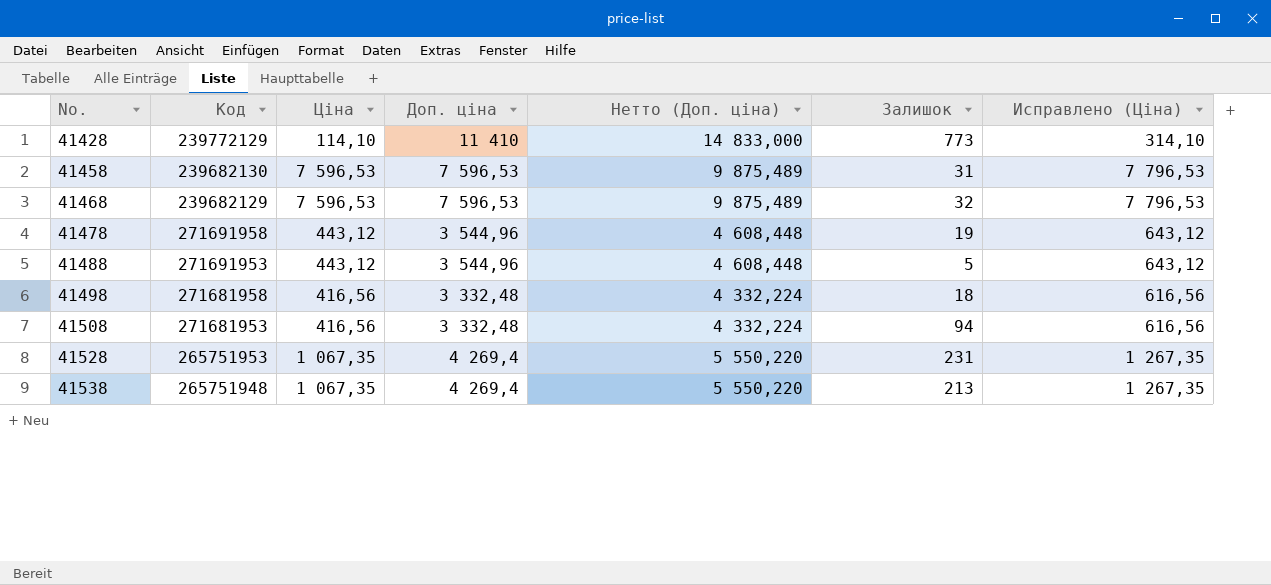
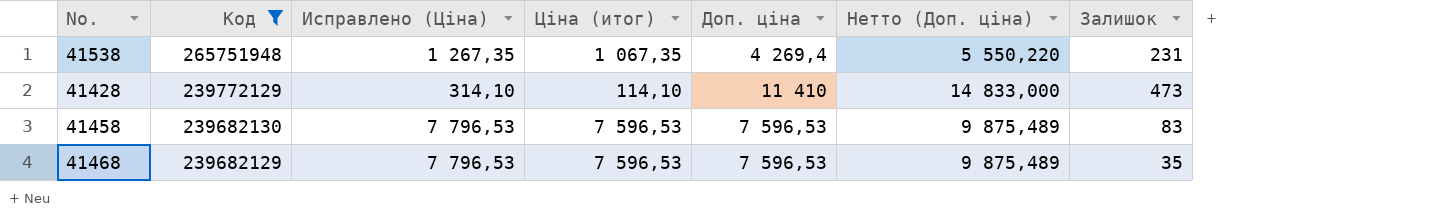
filter: none -> Код <= 265751948
row order: No. ascending -> Код descending
column Исправлено (Ціна) | position: 7 -> 3
column name: Ціна -> Ціна (итог)
41538 | Залишок: 213 -> 231
41428 | Залишок: 773 -> 473
41458 | Залишок: 31 -> 83
41468 | Залишок: 32 -> 35

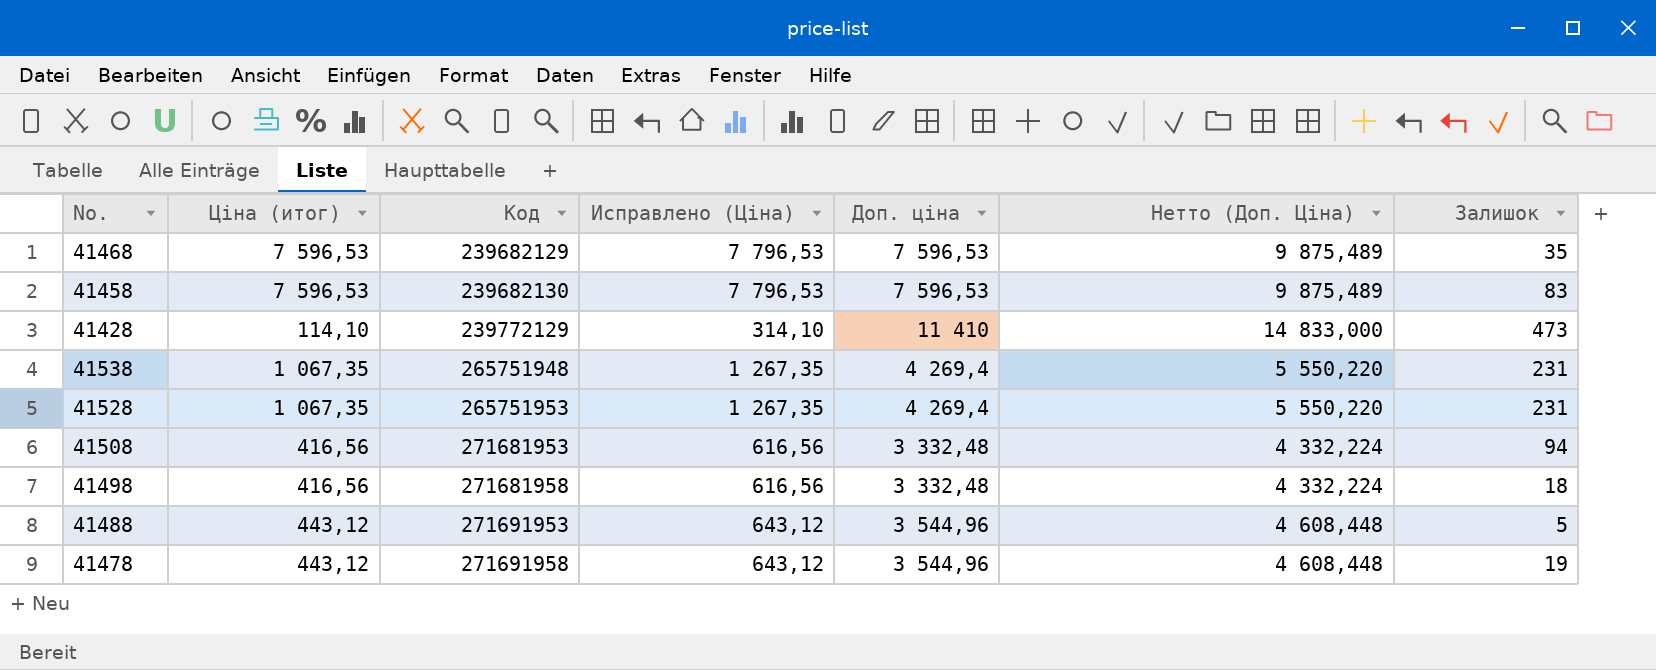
filter: Код <= 265751948 -> none
row order: Код descending -> Код ascending
column Ціна (итог) | position: 4 -> 2
column name: Нетто (Доп. ціна) -> Нетто (Доп. Ціна)

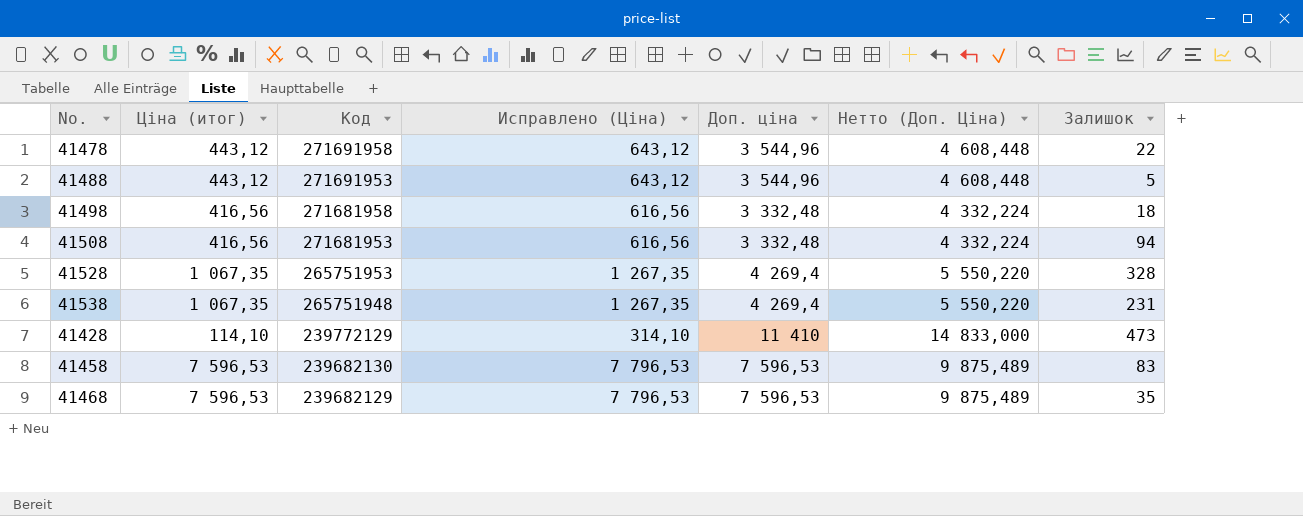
row order: Код ascending -> Код descending
41478 | Залишок: 19 -> 22
41528 | Залишок: 231 -> 328

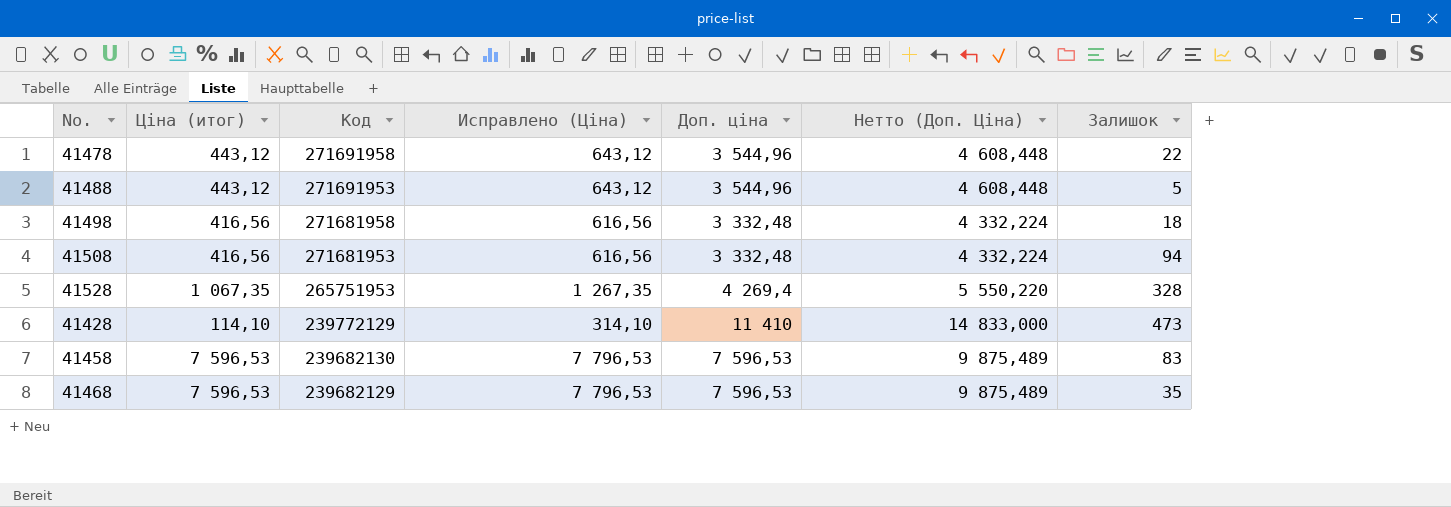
row 41538: 1 067,35 | 265751948 | 1 267,35 | 4 269,4 | 5 550,220 | 231 -> none

